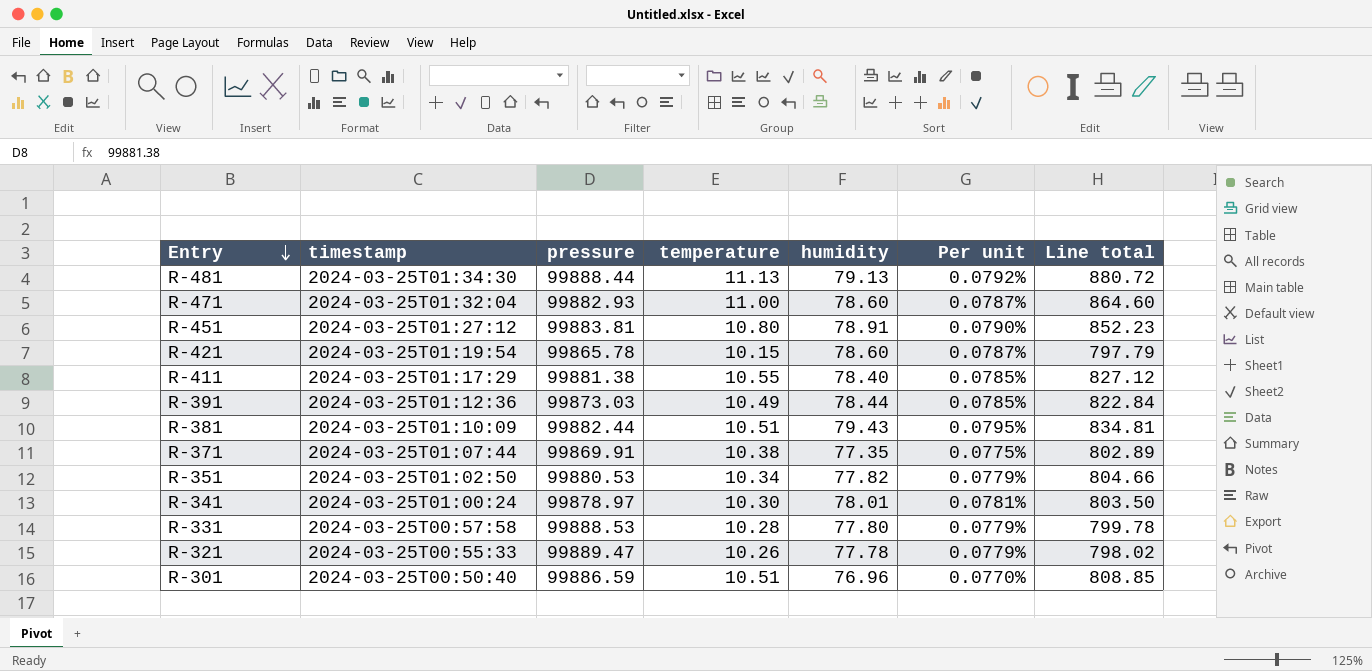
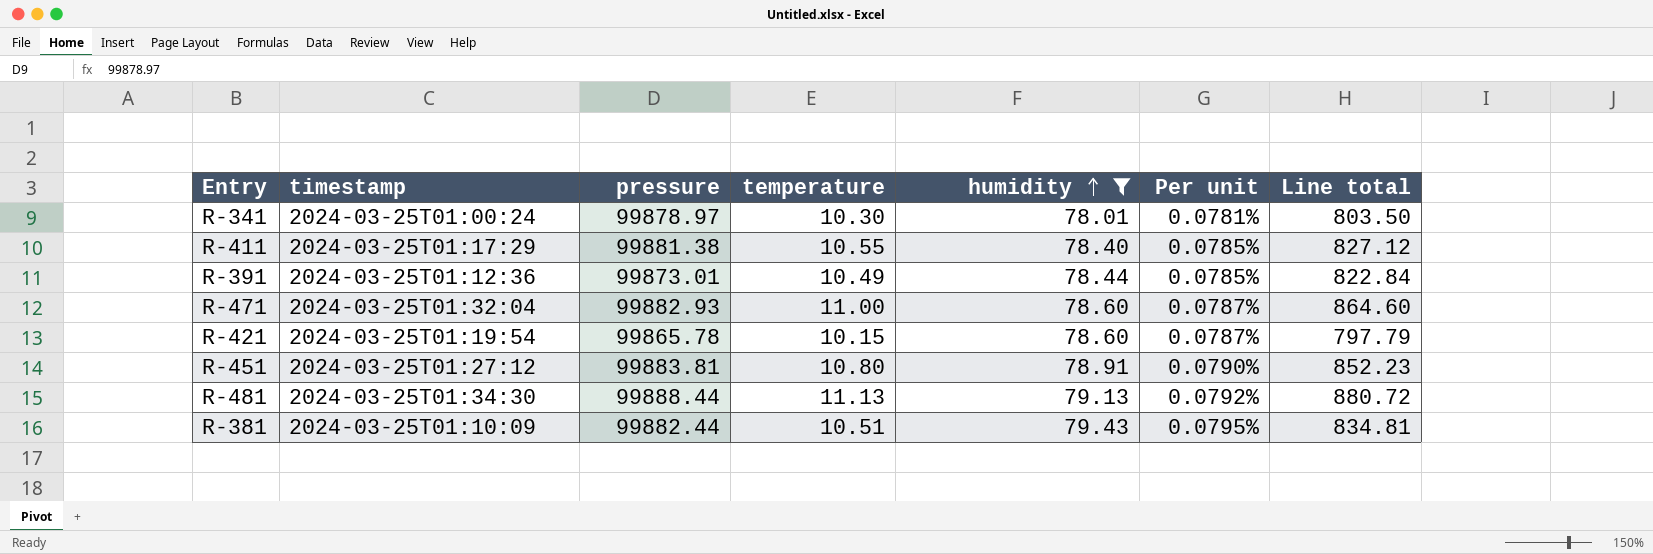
filter: none -> humidity >= 78.01
row order: Entry descending -> humidity ascending
R-391 | pressure: 99873.03 -> 99873.01

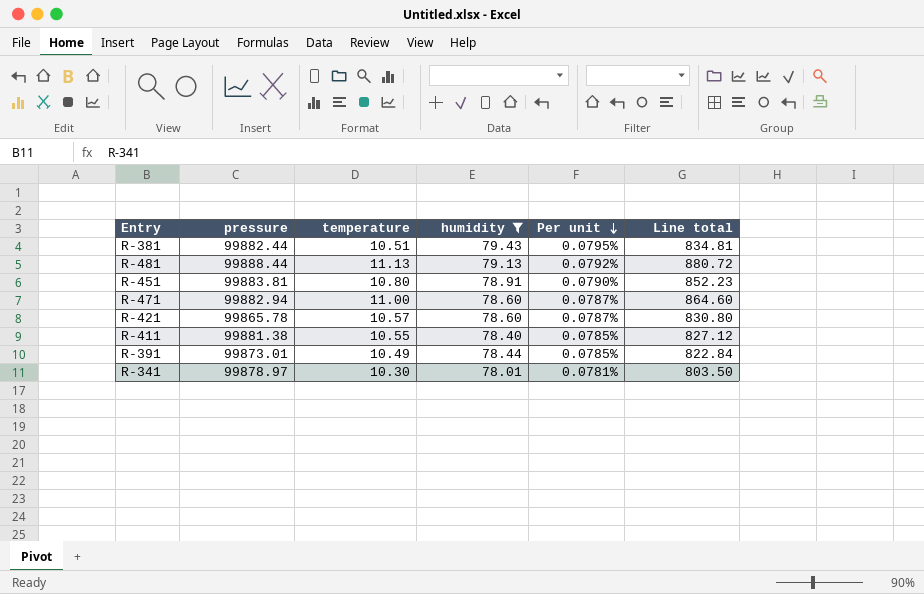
row order: humidity ascending -> Per unit descending
column timestamp | position: 2 -> none
R-471 | pressure: 99882.93 -> 99882.94
R-421 | temperature: 10.15 -> 10.57
R-421 | Line total: 797.79 -> 830.80

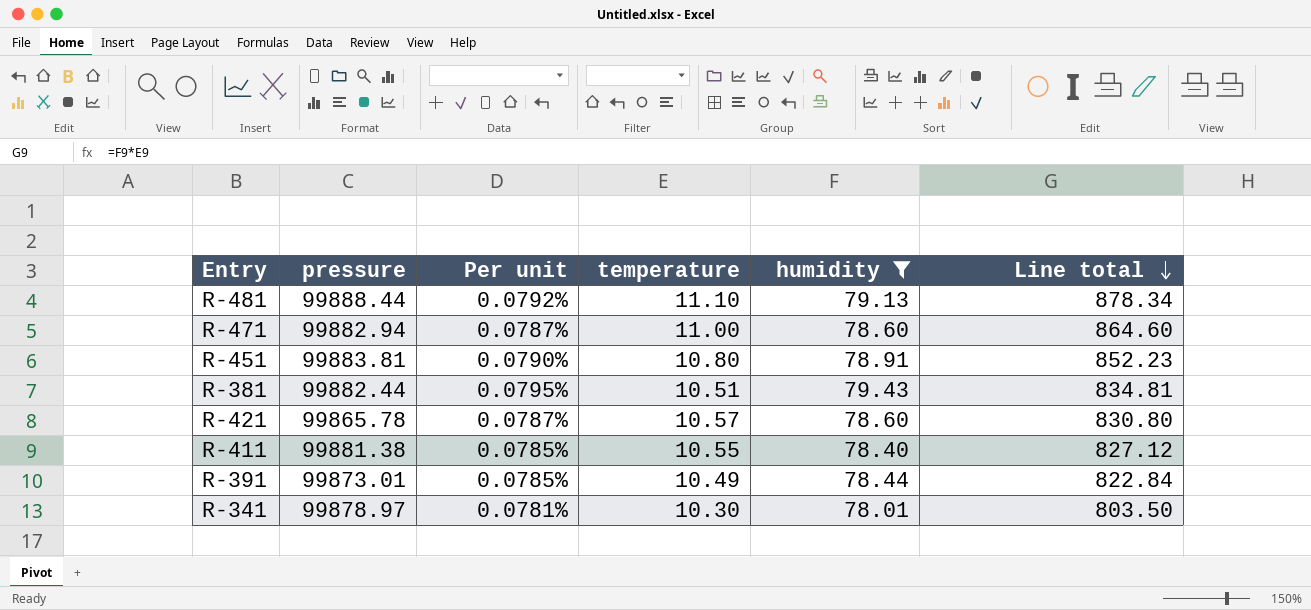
row order: Per unit descending -> Line total descending
column Per unit | position: 5 -> 3
R-481 | temperature: 11.13 -> 11.10
R-481 | Line total: 880.72 -> 878.34

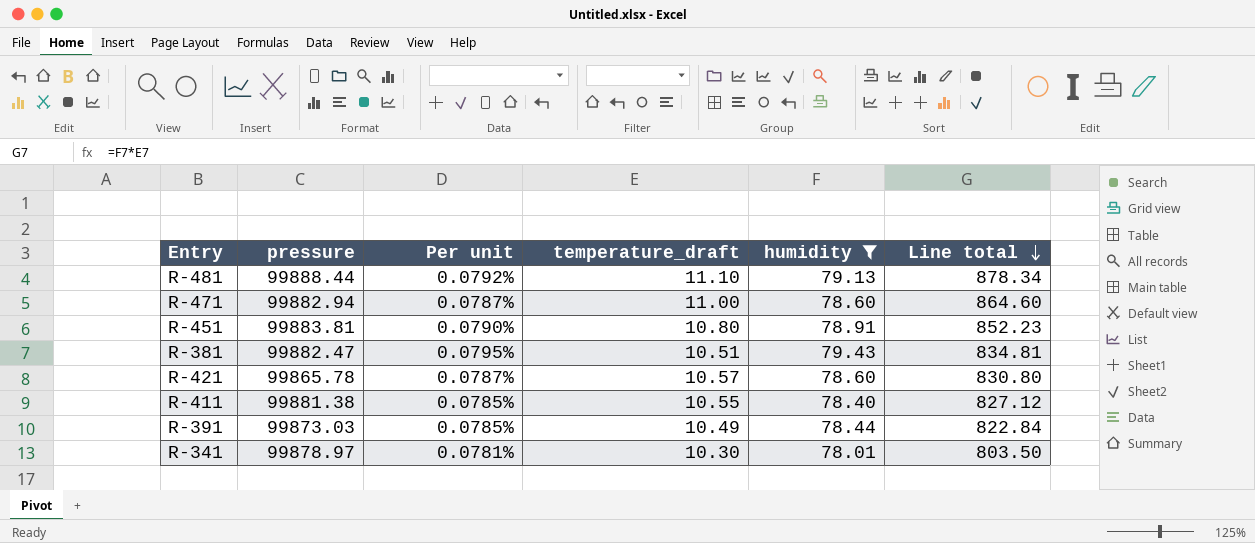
column name: temperature -> temperature_draft
R-381 | pressure: 99882.44 -> 99882.47
R-391 | pressure: 99873.01 -> 99873.03

